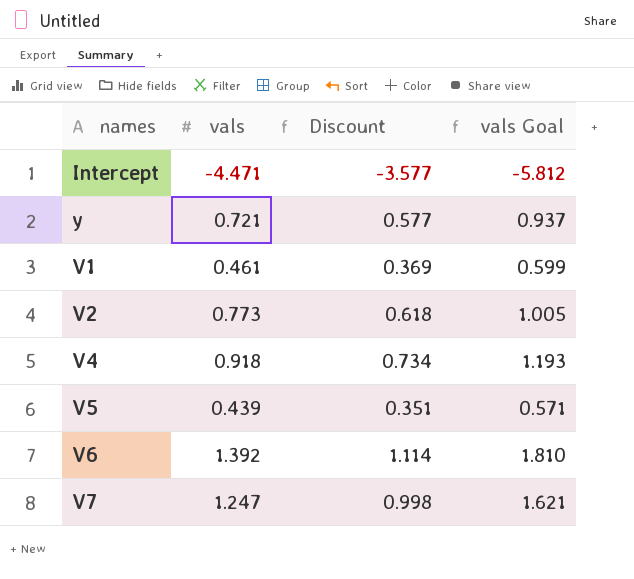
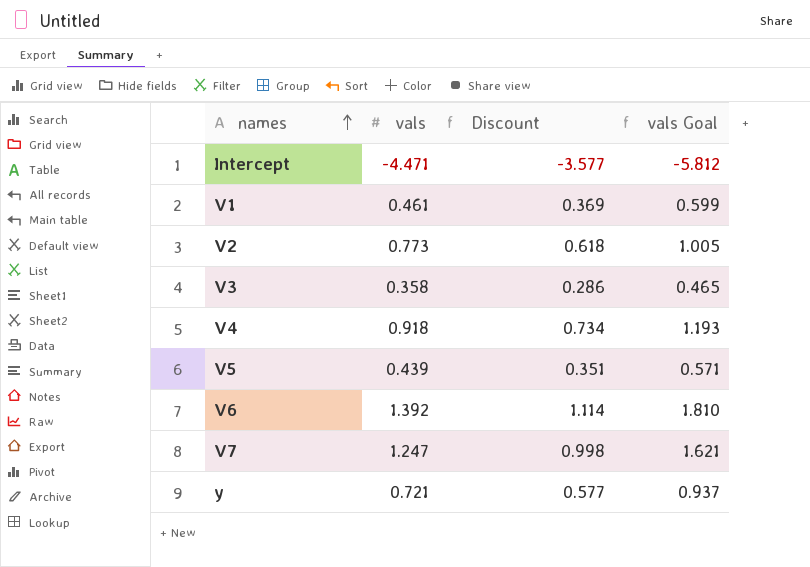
row order: none -> names ascending
row V3: none -> 0.358 | 0.286 | 0.465

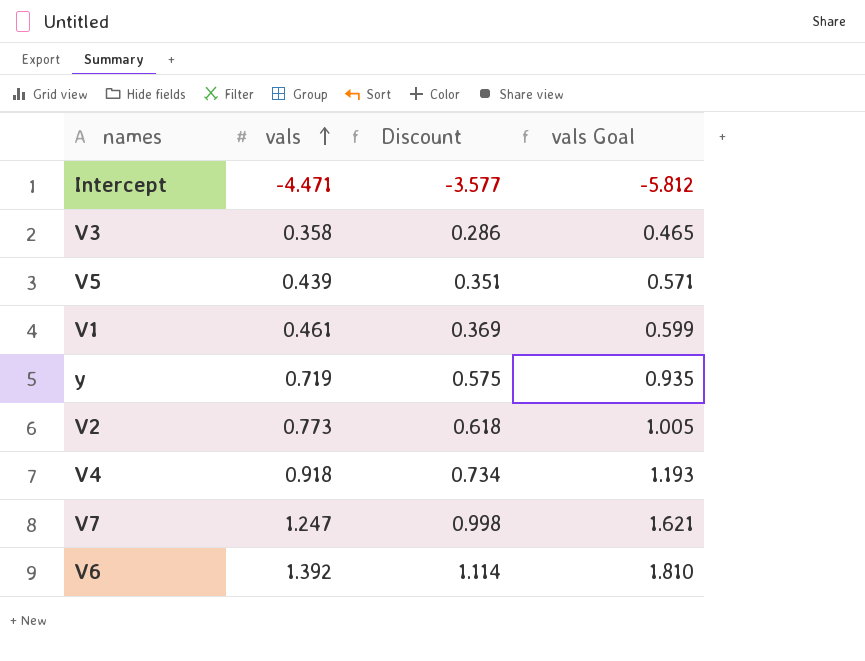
row order: names ascending -> vals ascending
y | vals: 0.721 -> 0.719
y | Discount: 0.577 -> 0.575
y | vals Goal: 0.937 -> 0.935

